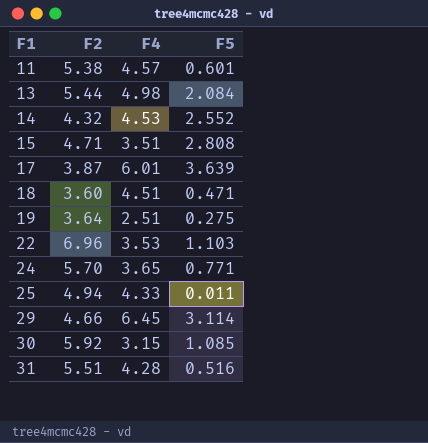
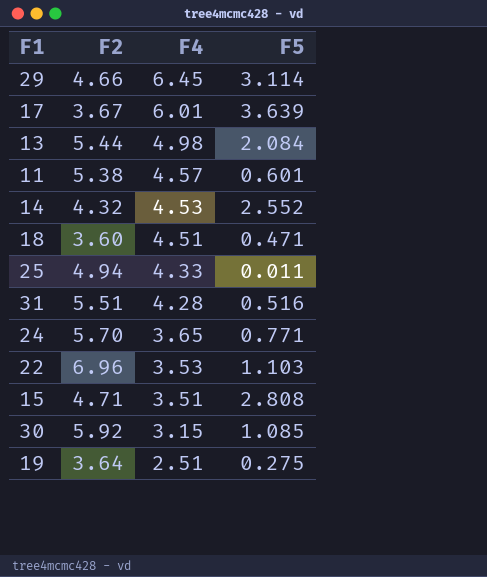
row order: F1 ascending -> F4 descending
17 | F2: 3.87 -> 3.67

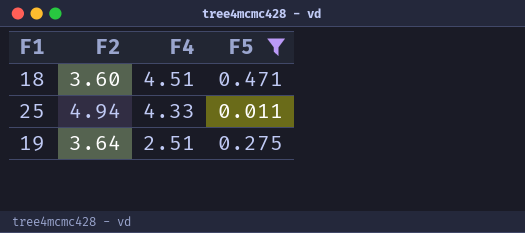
filter: none -> F5 <= 0.471

